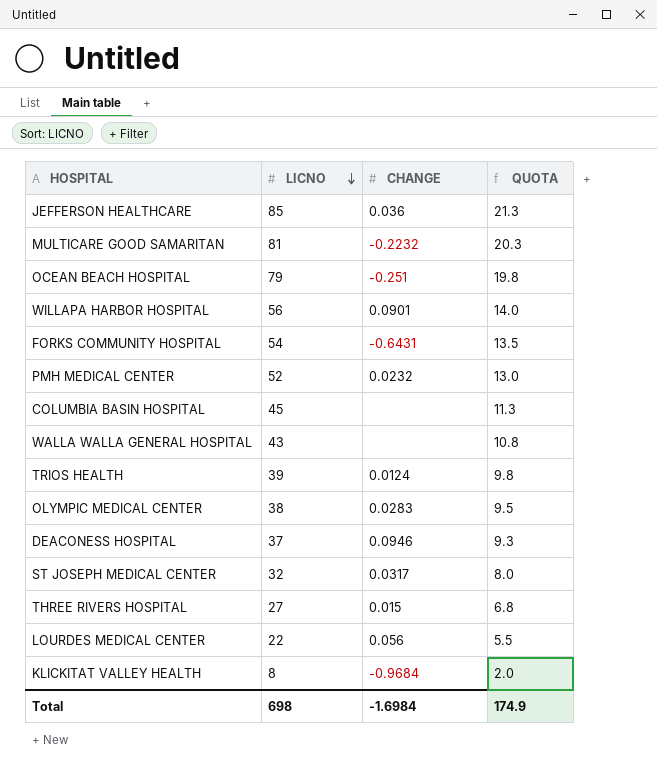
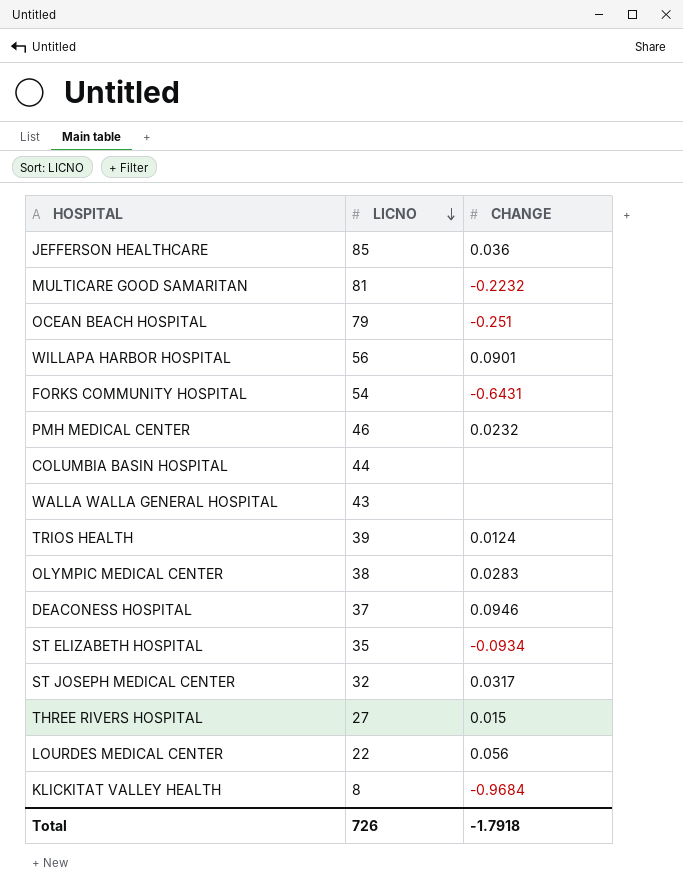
column QUOTA | formula: [LICNO] * 0.25 -> none
PMH MEDICAL CENTER | LICNO: 52 -> 46
COLUMBIA BASIN HOSPITAL | LICNO: 45 -> 44
row ST ELIZABETH HOSPITAL: none -> 35 | -0.0934
Total | LICNO: 698 -> 726
Total | CHANGE: -1.6984 -> -1.7918

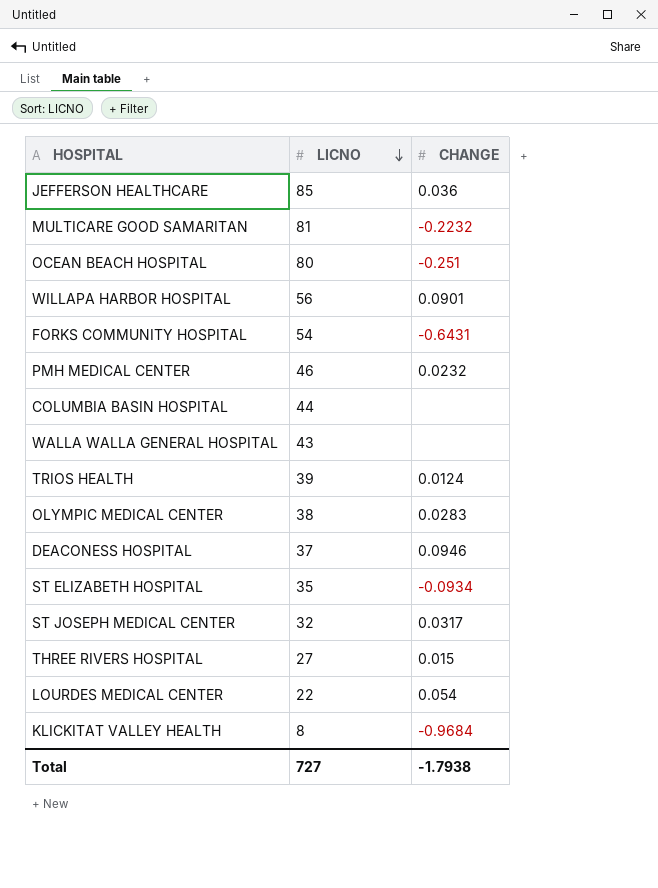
OCEAN BEACH HOSPITAL | LICNO: 79 -> 80
LOURDES MEDICAL CENTER | CHANGE: 0.056 -> 0.054
Total | LICNO: 726 -> 727
Total | CHANGE: -1.7918 -> -1.7938

